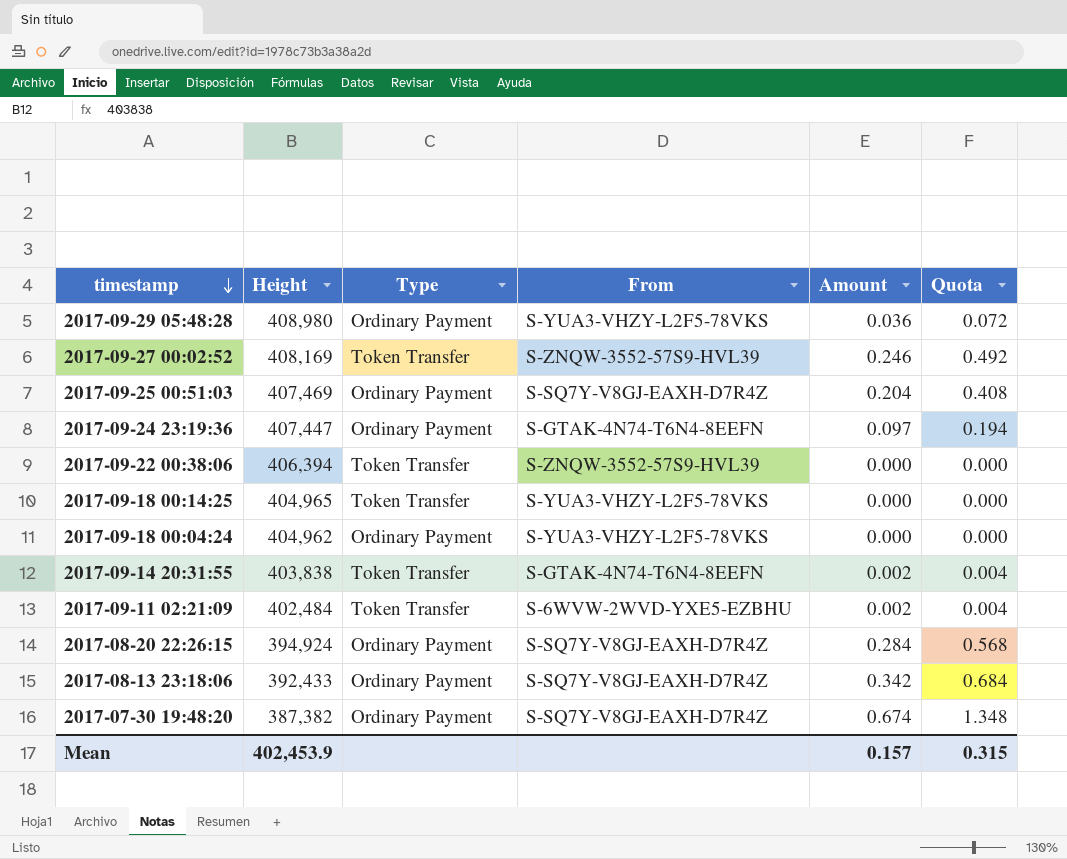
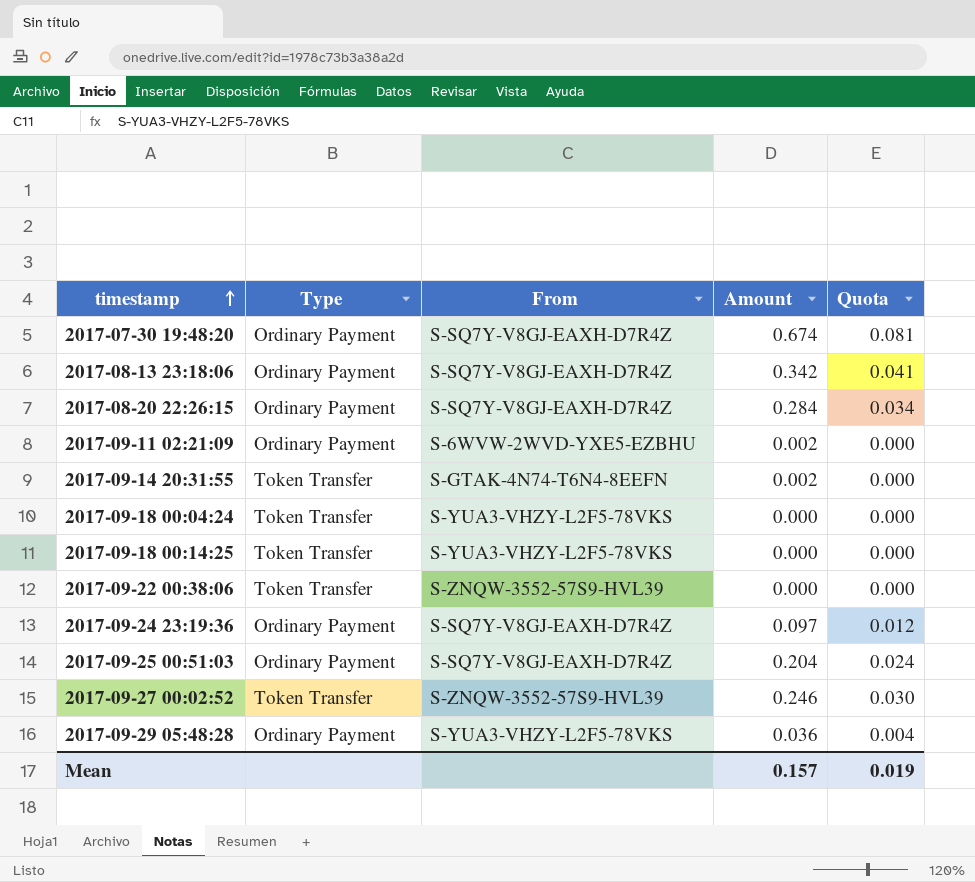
row order: timestamp descending -> timestamp ascending
column Height | position: 2 -> none
column Quota | formula: [Amount] * 2 -> [Amount] * 0.12
2017-09-11 02:21:09 | Type: Token Transfer -> Ordinary Payment
2017-09-18 00:04:24 | Type: Ordinary Payment -> Token Transfer
2017-09-24 23:19:36 | From: S-GTAK-4N74-T6N4-8EEFN -> S-SQ7Y-V8GJ-EAXH-D7R4Z
Mean | Quota: 0.315 -> 0.019

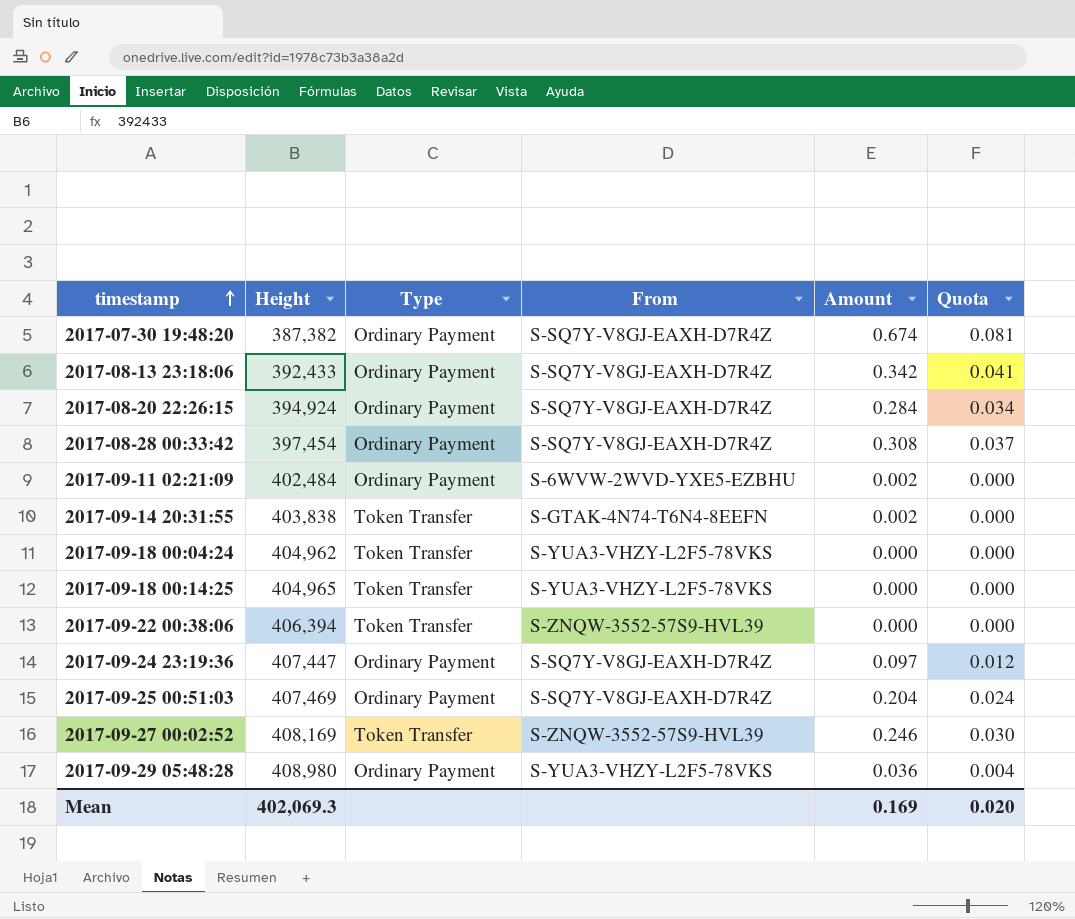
column Height | position: none -> 2
row 2017-08-28 00:33:42: none -> 397,454 | Ordinary Payment | S-SQ7Y-V8GJ-EAXH-D7R4Z | 0.308 | 0.037
Mean | Amount: 0.157 -> 0.169
Mean | Quota: 0.019 -> 0.020

